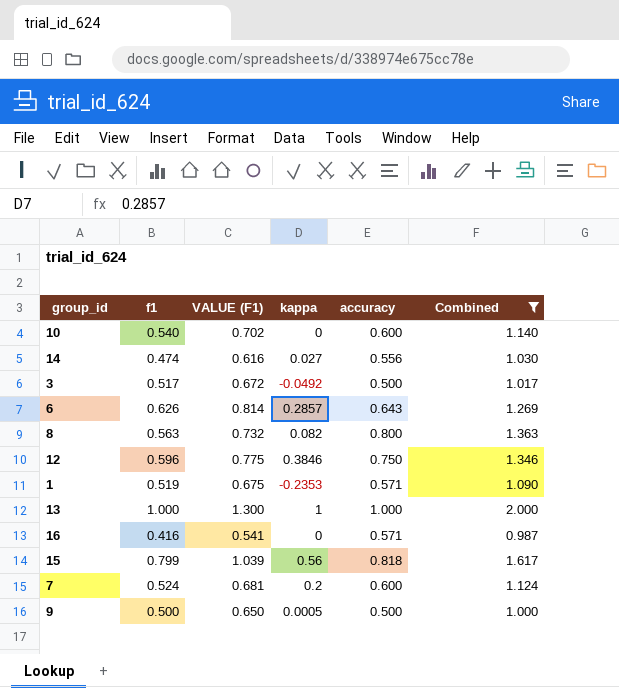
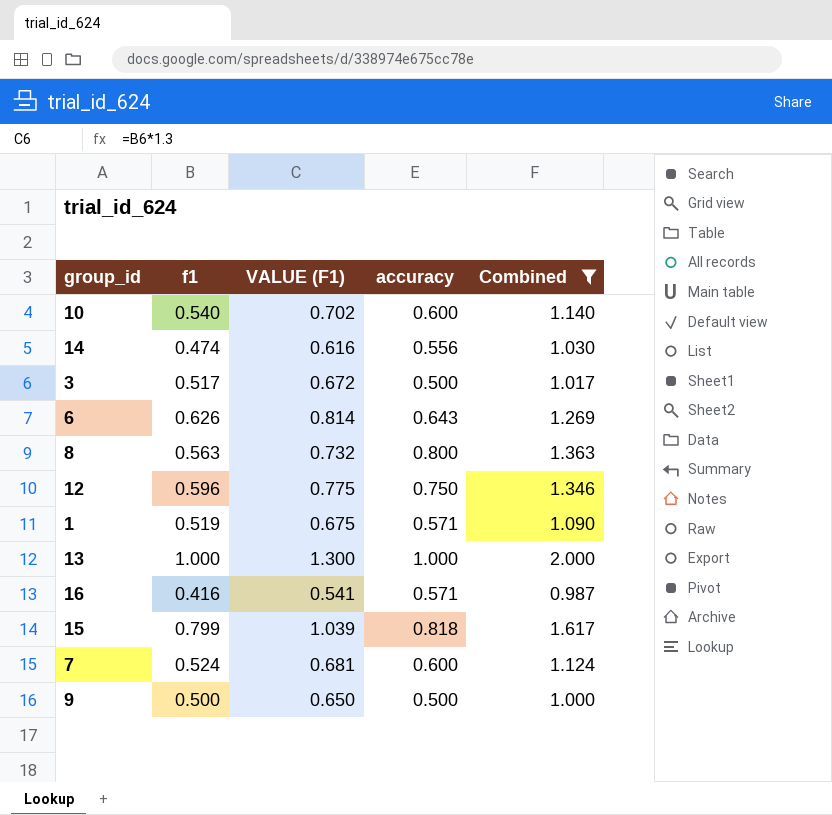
column kappa | position: 4 -> none

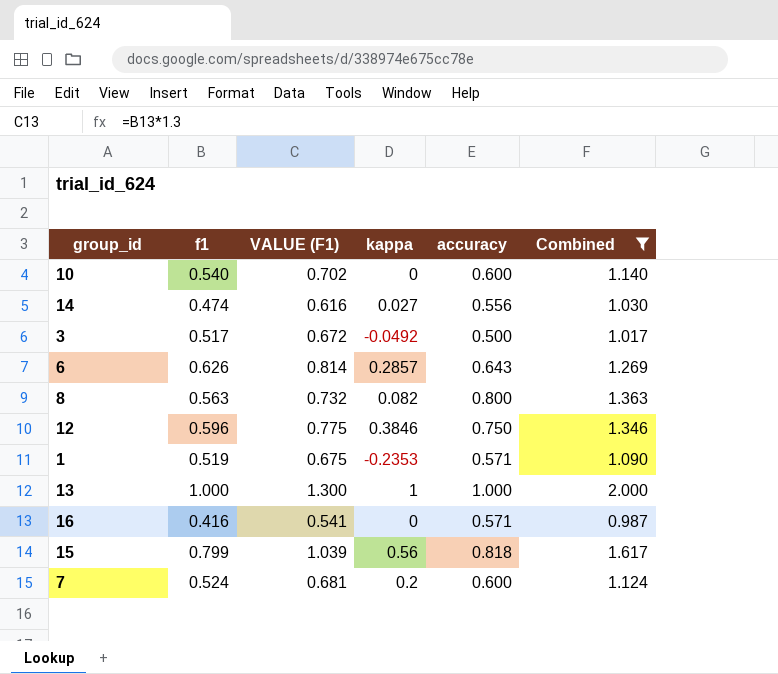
column kappa | position: none -> 4
row 9: 0.500 | 0.650 | 0.500 | 1.000 -> none

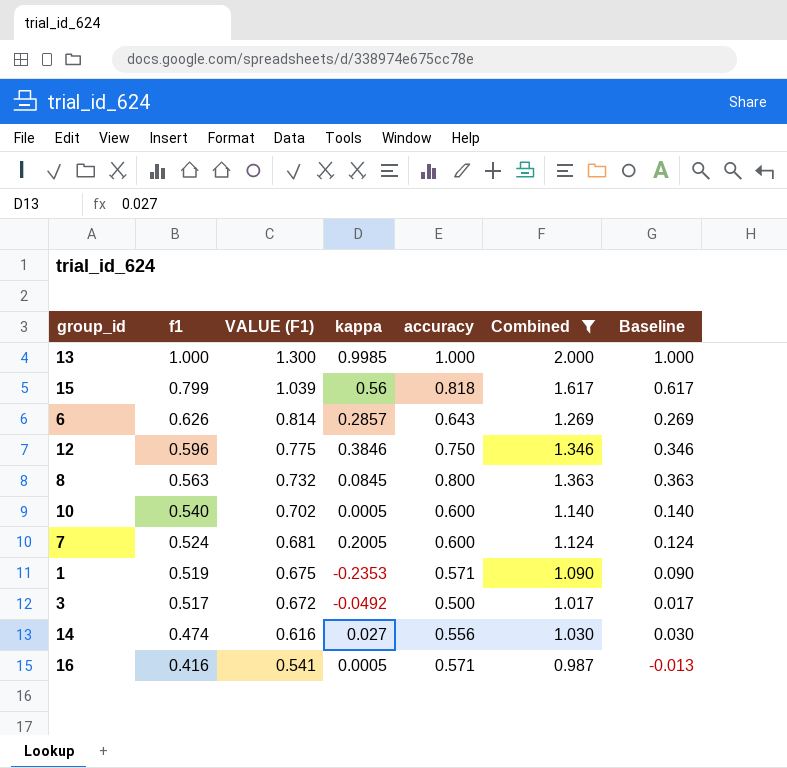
row order: none -> f1 descending
column Baseline | formula: none -> [Combined] - 1
13 | kappa: 1 -> 0.9985
8 | kappa: 0.082 -> 0.0845
10 | kappa: 0 -> 0.0005
7 | kappa: 0.2 -> 0.2005
16 | kappa: 0 -> 0.0005

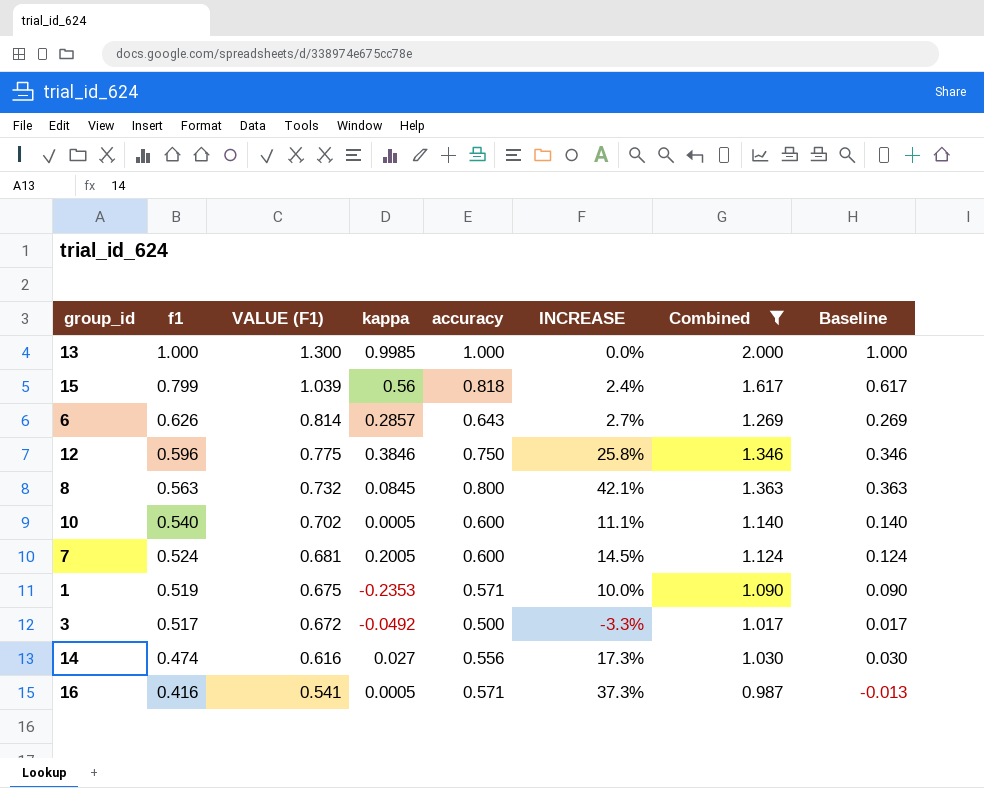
column INCREASE | formula: none -> ([accuracy] - [f1]) / [f1]

